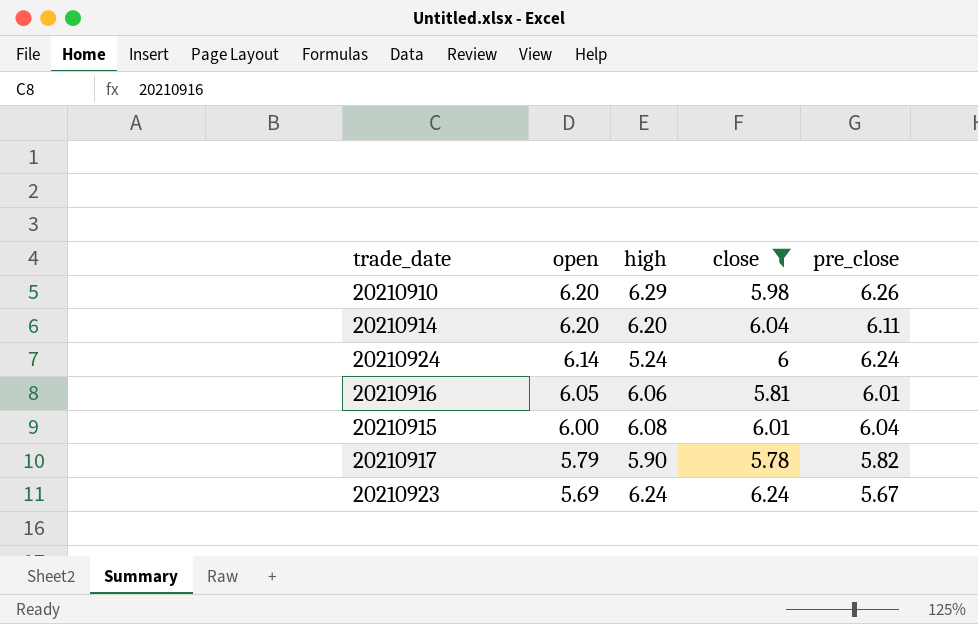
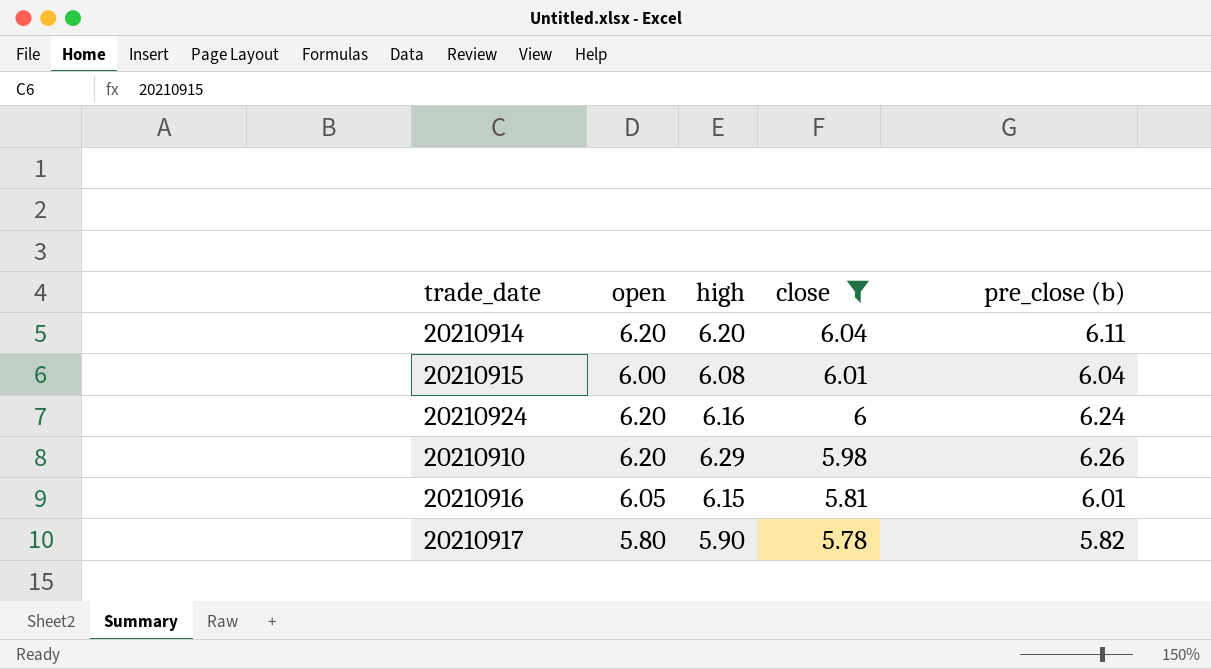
row order: open descending -> close descending
column name: pre_close -> pre_close (b)
row 20210923: 5.69 | 6.24 | 6.24 | 5.67 -> none
20210924 | open: 6.14 -> 6.20
20210924 | high: 5.24 -> 6.16
20210916 | high: 6.06 -> 6.15
20210917 | open: 5.79 -> 5.80

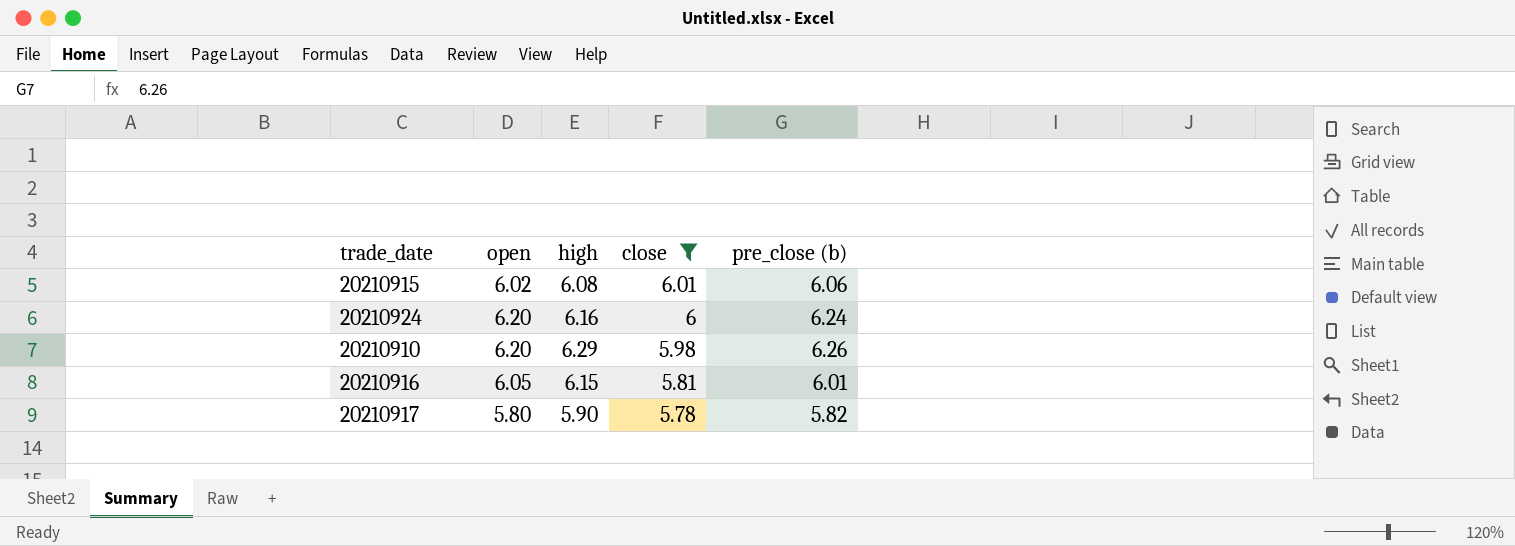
row 20210914: 6.20 | 6.20 | 6.04 | 6.11 -> none
20210915 | open: 6.00 -> 6.02
20210915 | pre_close (b): 6.04 -> 6.06

